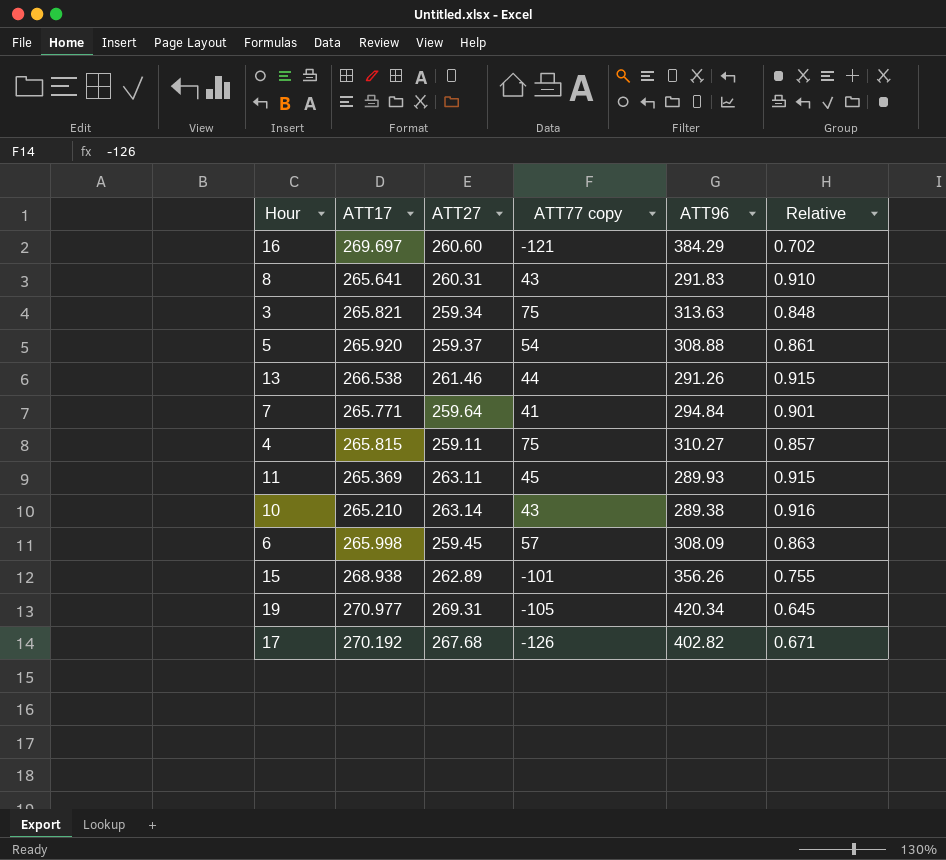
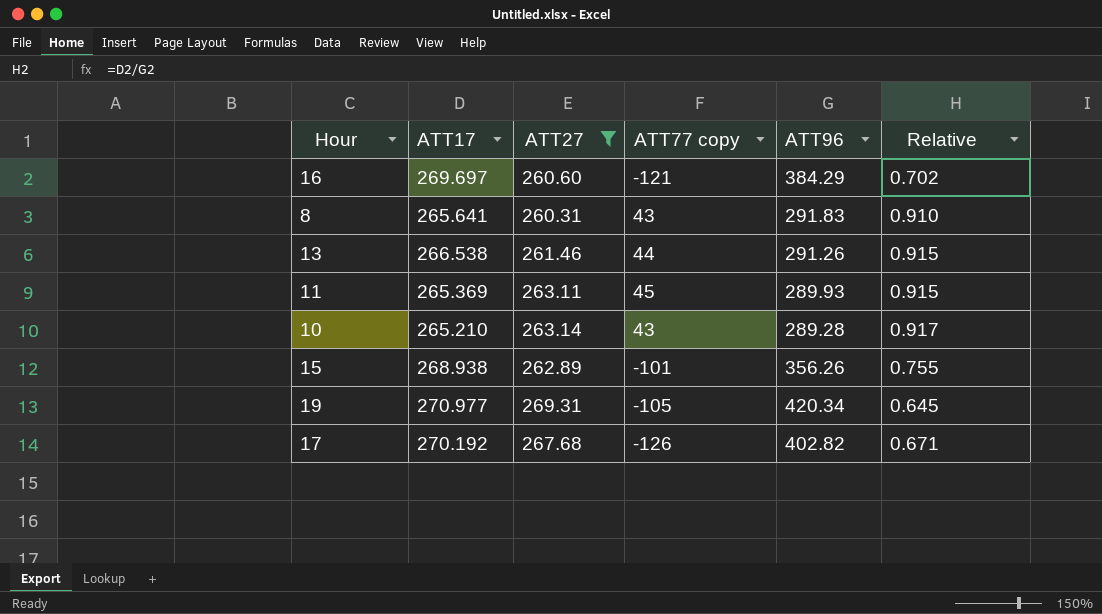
filter: none -> ATT27 >= 260.31
10 | ATT96: 289.38 -> 289.28
10 | Relative: 0.916 -> 0.917

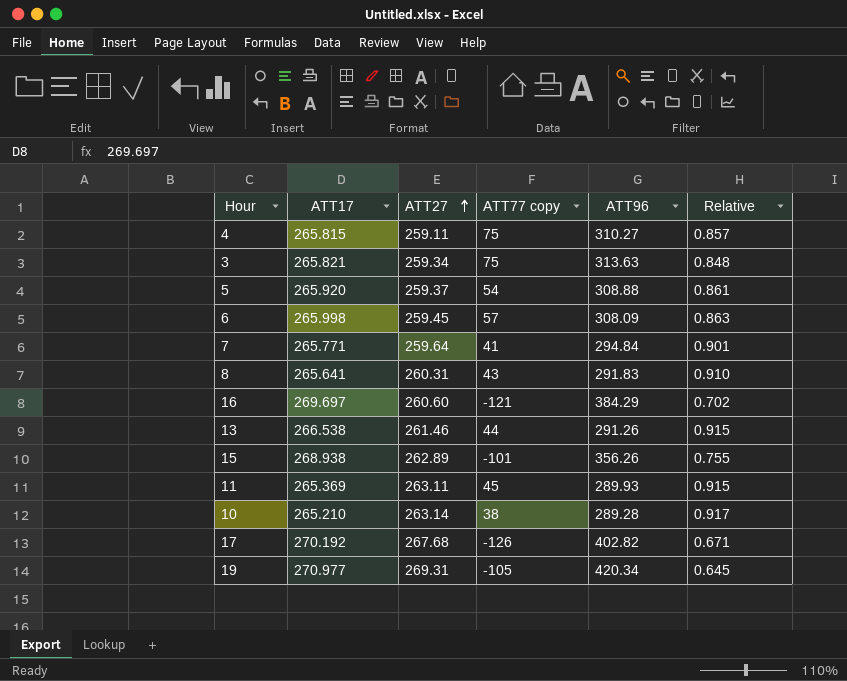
filter: ATT27 >= 260.31 -> none
row order: none -> ATT27 ascending
10 | ATT77 copy: 43 -> 38

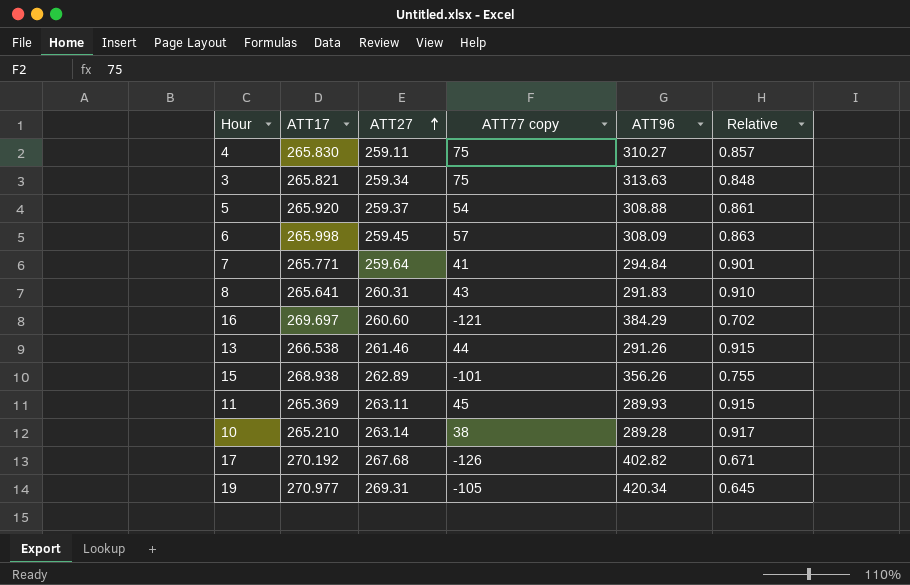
4 | ATT17: 265.815 -> 265.830

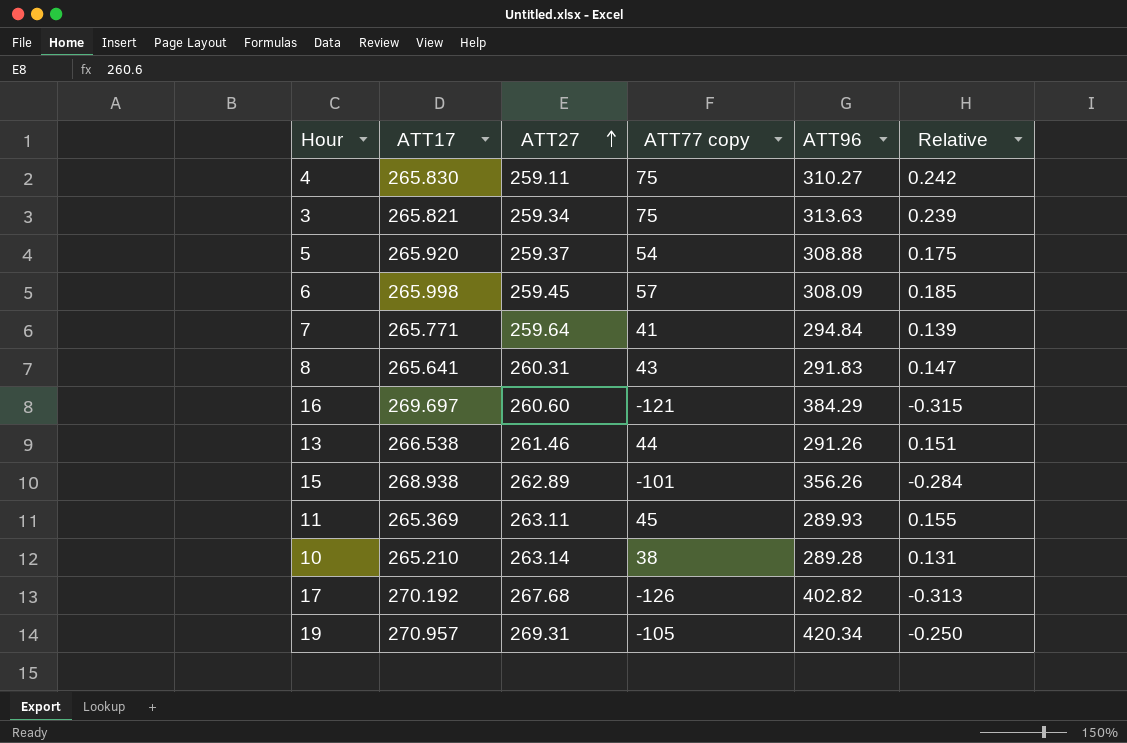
column Relative | formula: [ATT17] / [ATT96] -> [ATT77 copy] / [ATT96]
19 | ATT17: 270.977 -> 270.957

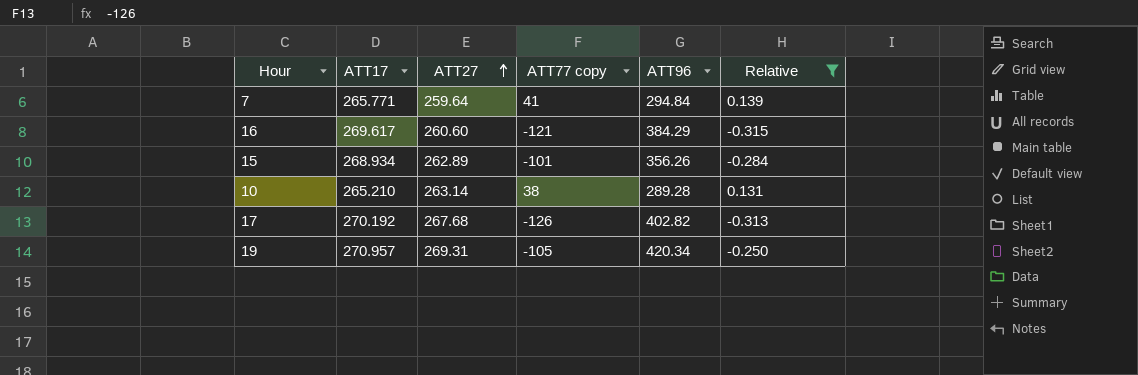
filter: none -> Relative <= 0.139
16 | ATT17: 269.697 -> 269.617
15 | ATT17: 268.938 -> 268.934

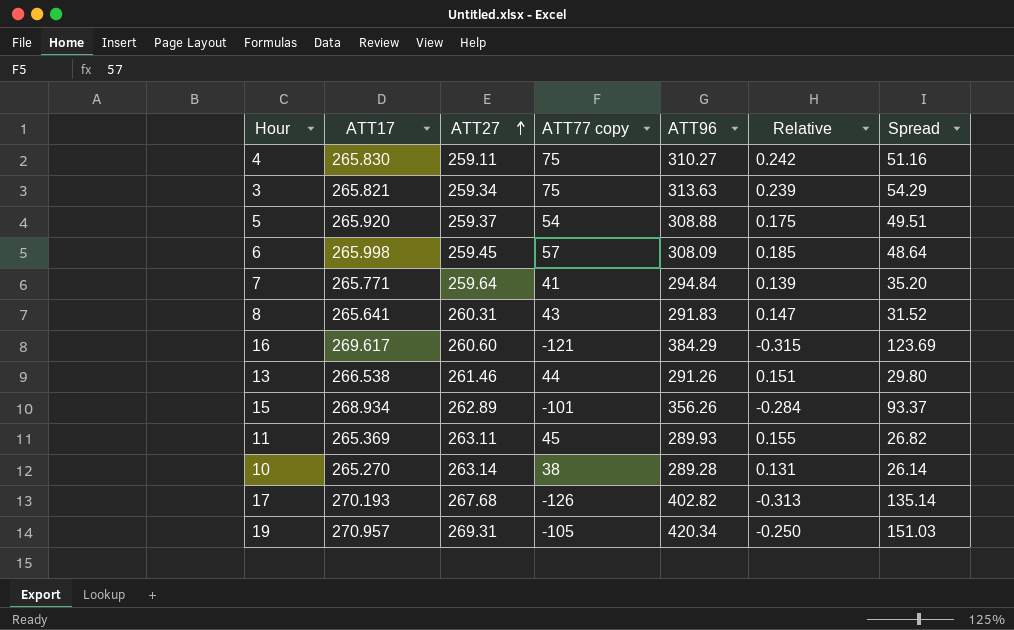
filter: Relative <= 0.139 -> none
column Spread | formula: none -> [ATT96] - [ATT27]
10 | ATT17: 265.210 -> 265.270
17 | ATT17: 270.192 -> 270.193

